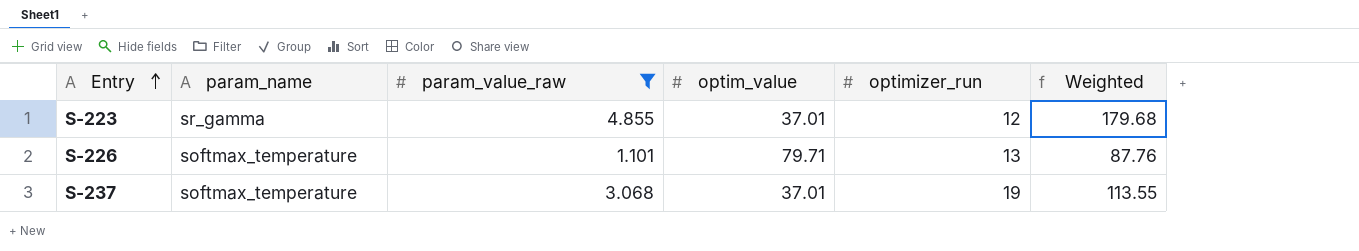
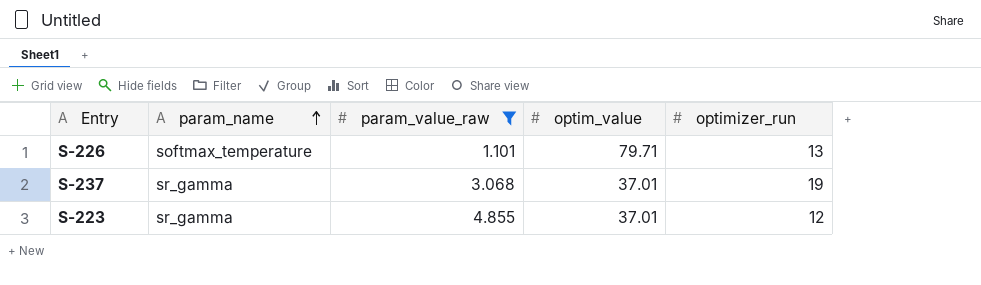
row order: Entry ascending -> param_name ascending
column Weighted | formula: [param_value_raw] * [optim_value] -> none
S-237 | param_name: softmax_temperature -> sr_gamma

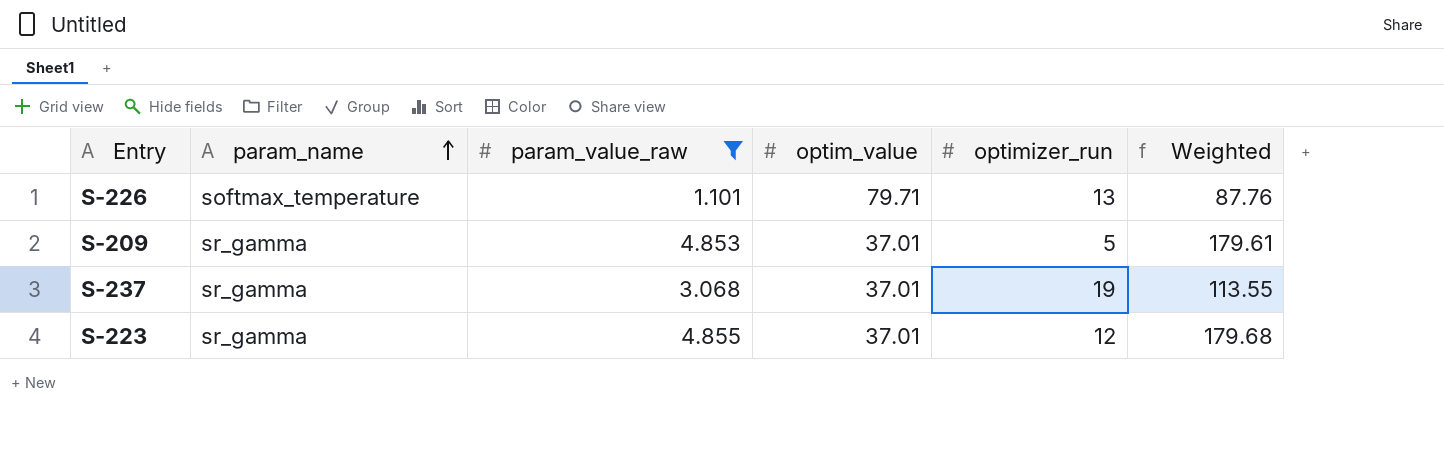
column Weighted | formula: none -> [param_value_raw] * [optim_value]
row S-209: none -> sr_gamma | 4.853 | 37.01 | 5 | 179.61

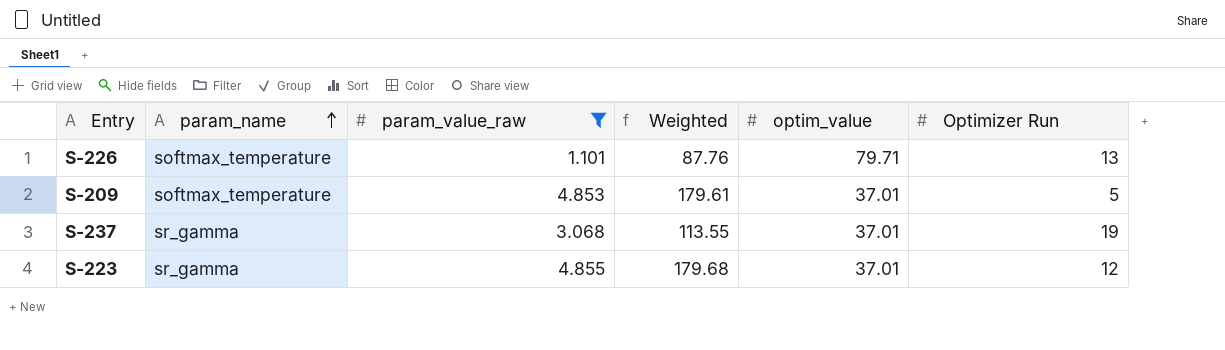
column Weighted | position: 6 -> 4
column name: optimizer_run -> Optimizer Run
S-209 | param_name: sr_gamma -> softmax_temperature

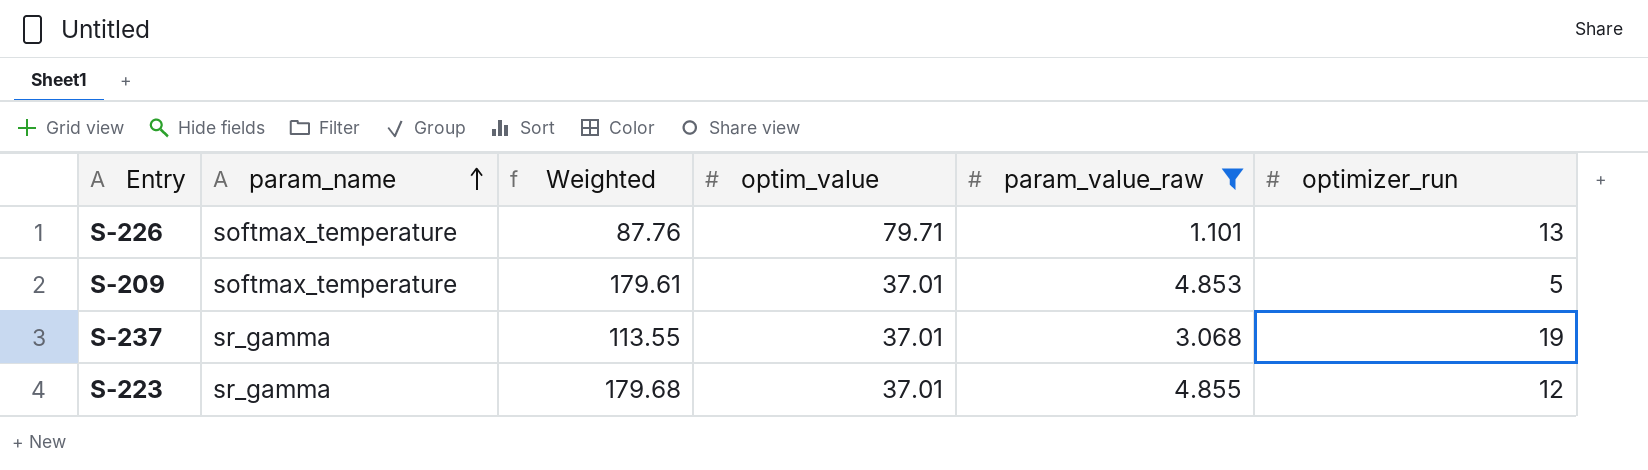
column param_value_raw | position: 3 -> 5
column name: Optimizer Run -> optimizer_run

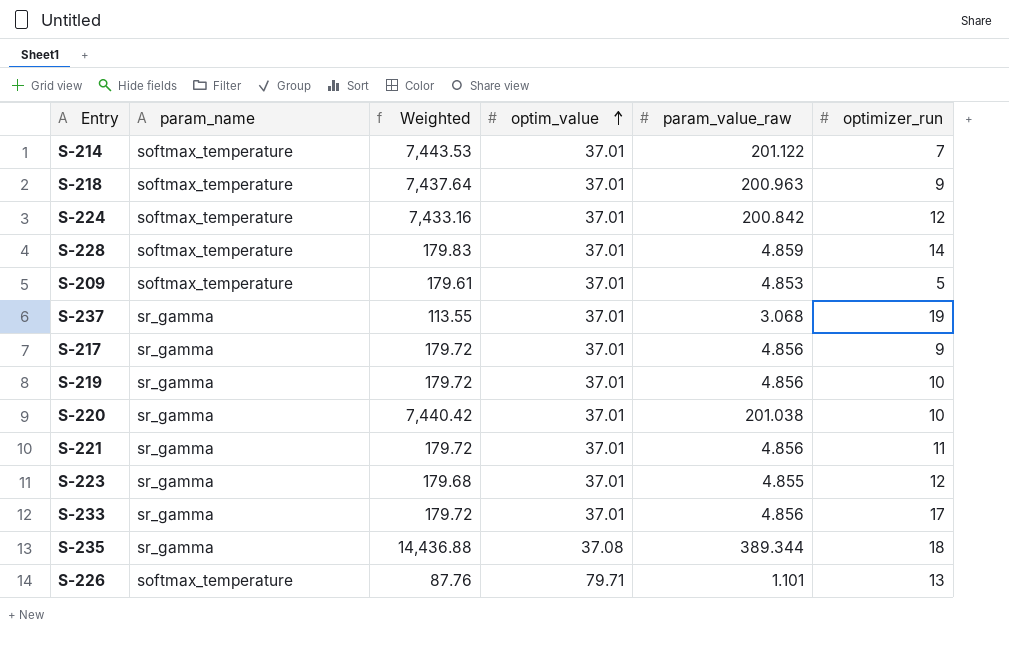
filter: param_value_raw <= 4.855 -> none
row order: param_name ascending -> optim_value ascending

